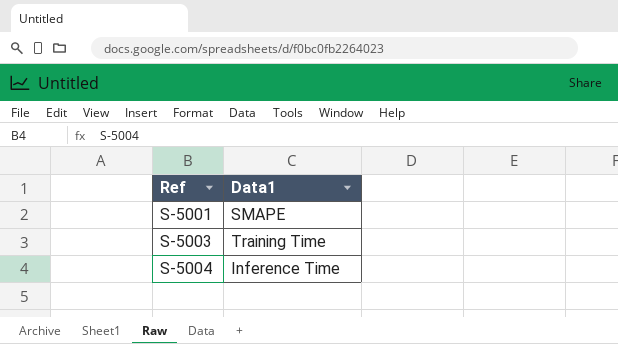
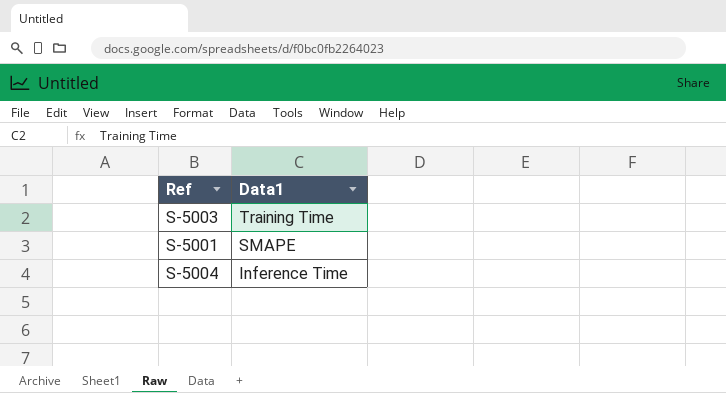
row order: Ref ascending -> Data1 descending

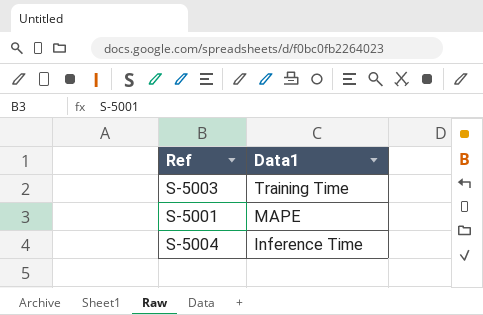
S-5001 | Data1: SMAPE -> MAPE

